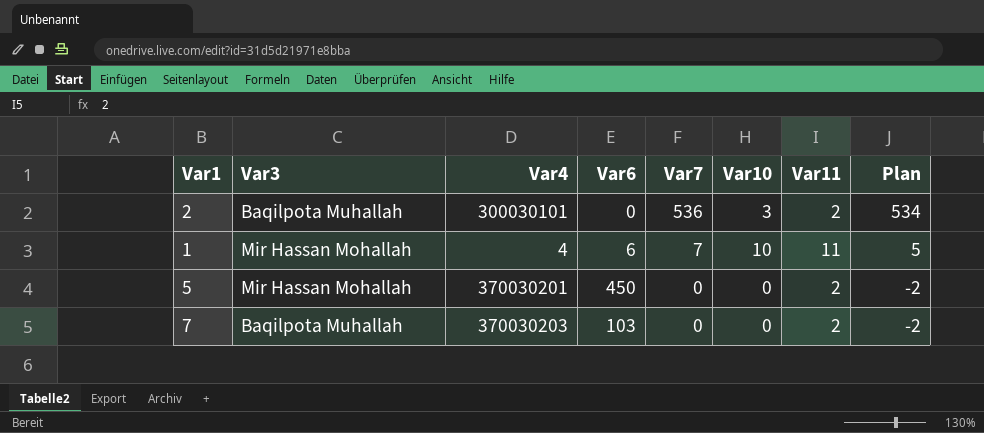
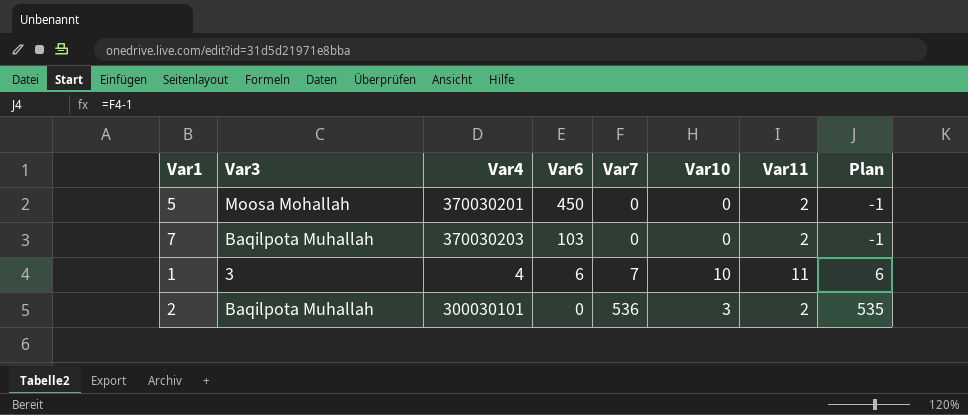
row order: Var7 descending -> Var6 descending
column Plan | formula: [Var7] - 2 -> [Var7] - 1
5 | Var3: Mir Hassan Mohallah -> Moosa Mohallah
1 | Var3: Mir Hassan Mohallah -> 3

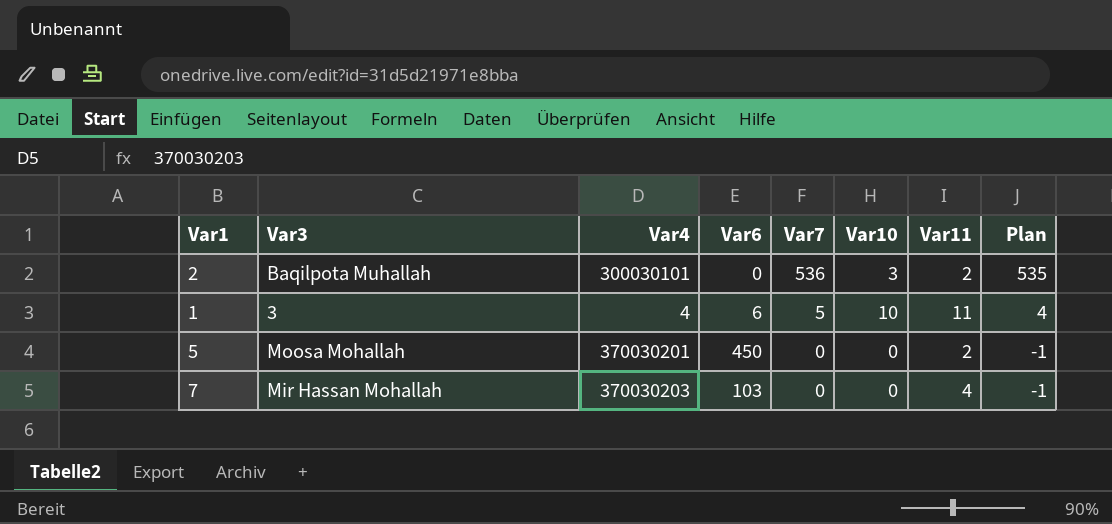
row order: Var6 descending -> Var7 descending
1 | Var7: 7 -> 5
1 | Plan: 6 -> 4
7 | Var3: Baqilpota Muhallah -> Mir Hassan Mohallah
7 | Var11: 2 -> 4

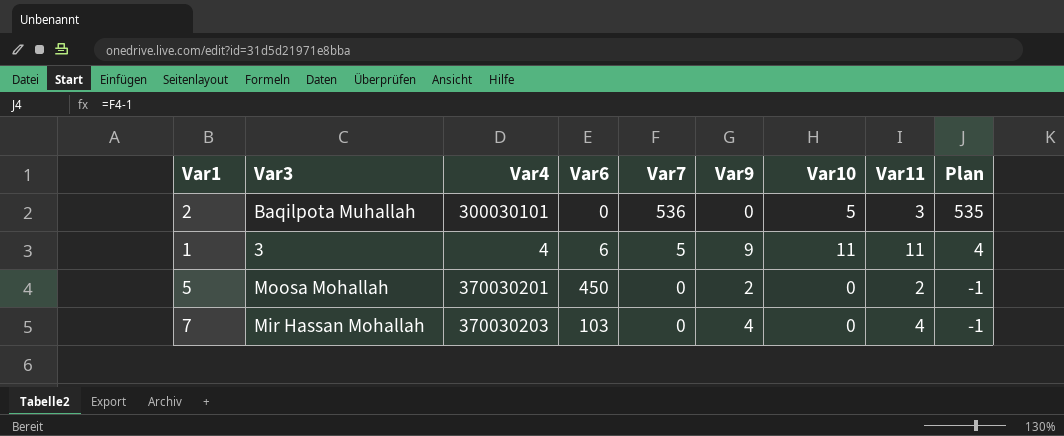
column Var9 | position: none -> 6
2 | Var10: 3 -> 5
2 | Var11: 2 -> 3
1 | Var10: 10 -> 11

